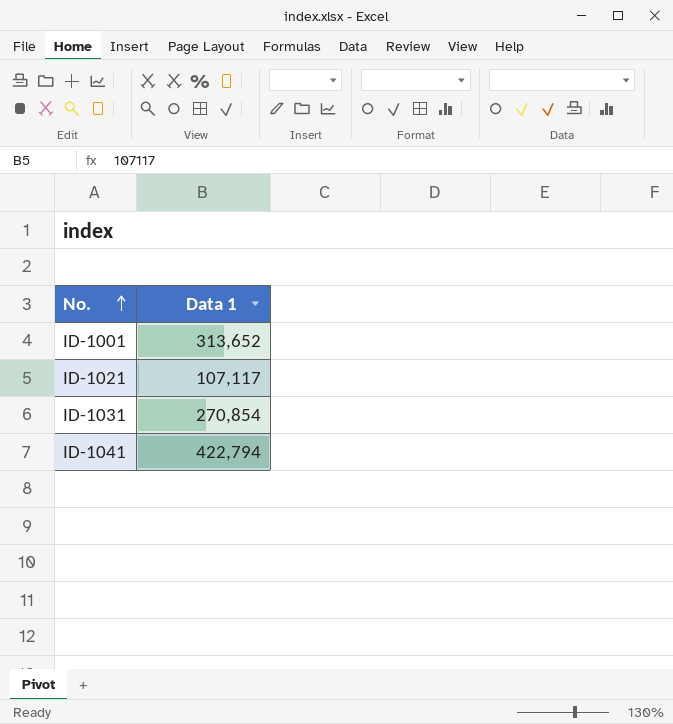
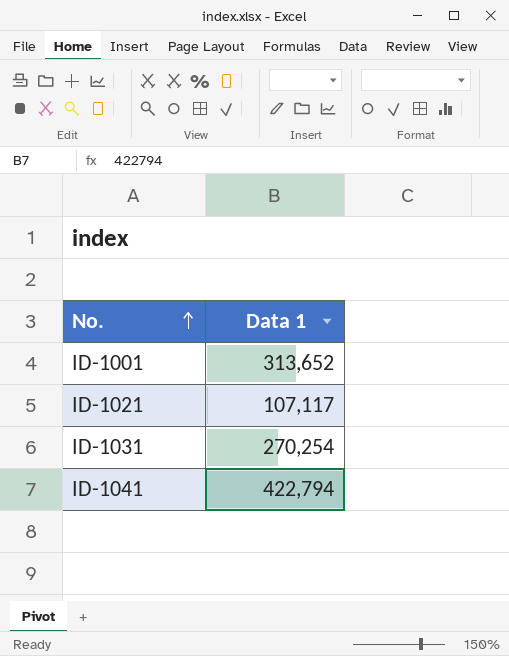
ID-1031 | Data 1: 270,854 -> 270,254

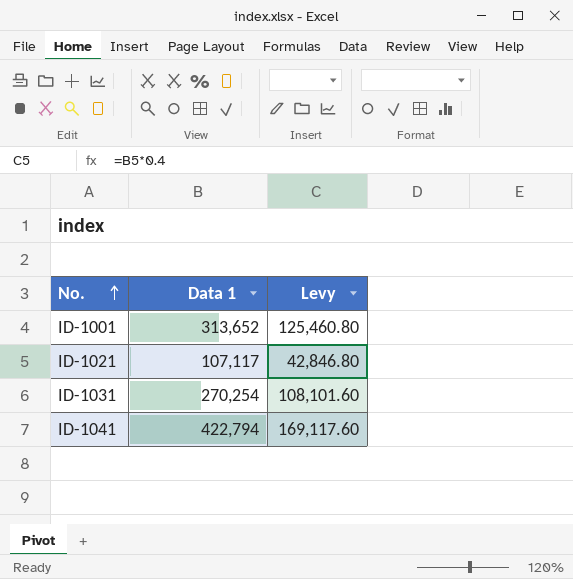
column Levy | formula: none -> [Data 1] * 0.4

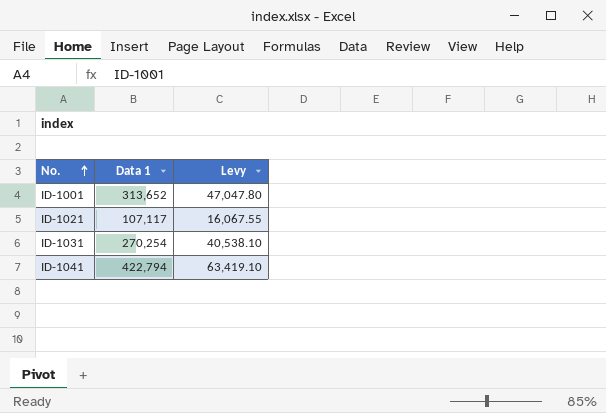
column Levy | formula: [Data 1] * 0.4 -> [Data 1] * 0.15

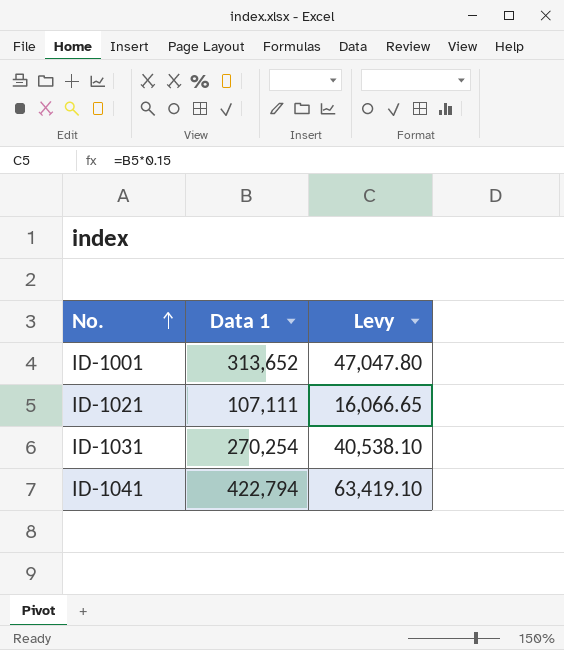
ID-1021 | Data 1: 107,117 -> 107,111
ID-1021 | Levy: 16,067.55 -> 16,066.65

